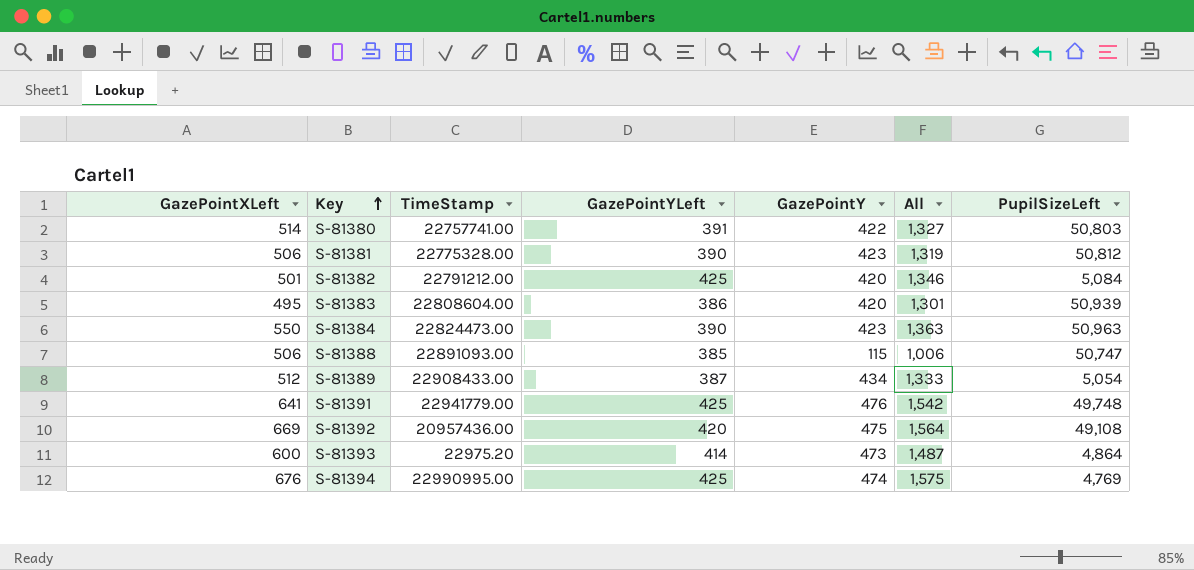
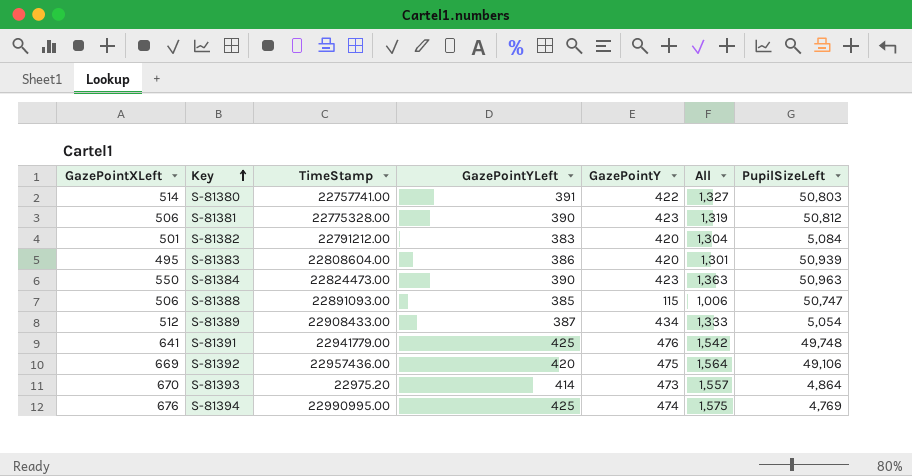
S-81382 | GazePointYLeft: 425 -> 383
S-81382 | All: 1,346 -> 1,304
S-81392 | TimeStamp: 20957436.00 -> 22957436.00
S-81392 | PupilSizeLeft: 49,108 -> 49,106
S-81393 | GazePointXLeft: 600 -> 670
S-81393 | All: 1,487 -> 1,557

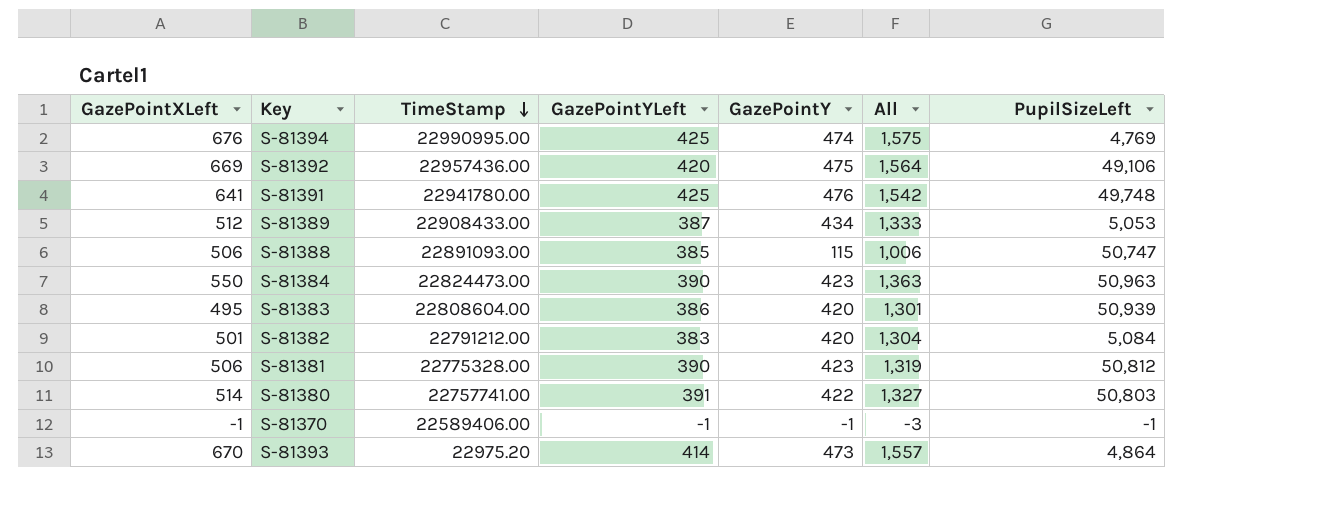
row order: Key ascending -> TimeStamp descending
S-81391 | TimeStamp: 22941779.00 -> 22941780.00
S-81389 | PupilSizeLeft: 5,054 -> 5,053
row S-81370: none -> -1 | 22589406.00 | -1 | -1 | -3 | -1

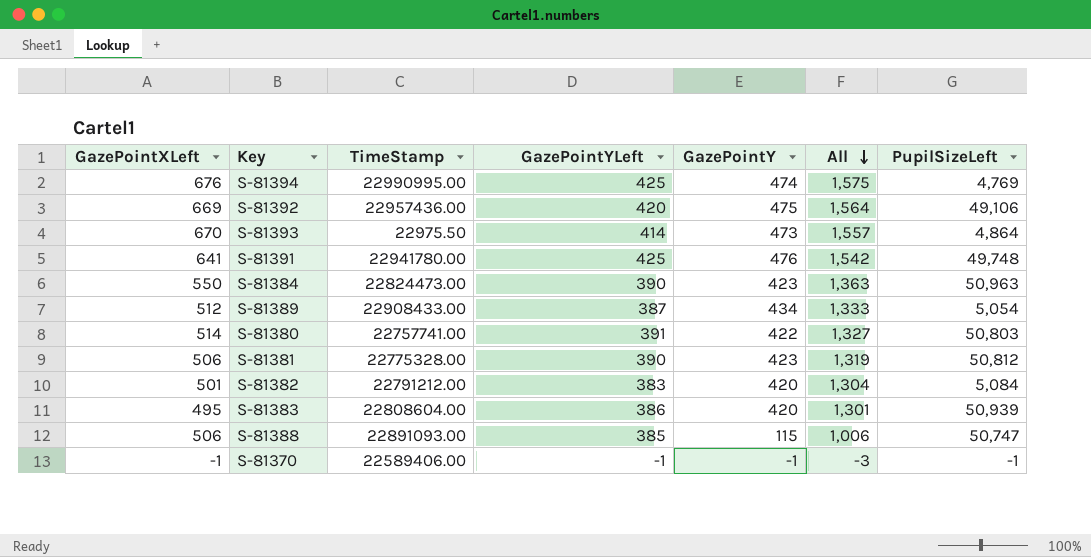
row order: TimeStamp descending -> All descending
S-81393 | TimeStamp: 22975.20 -> 22975.50
S-81389 | PupilSizeLeft: 5,053 -> 5,054

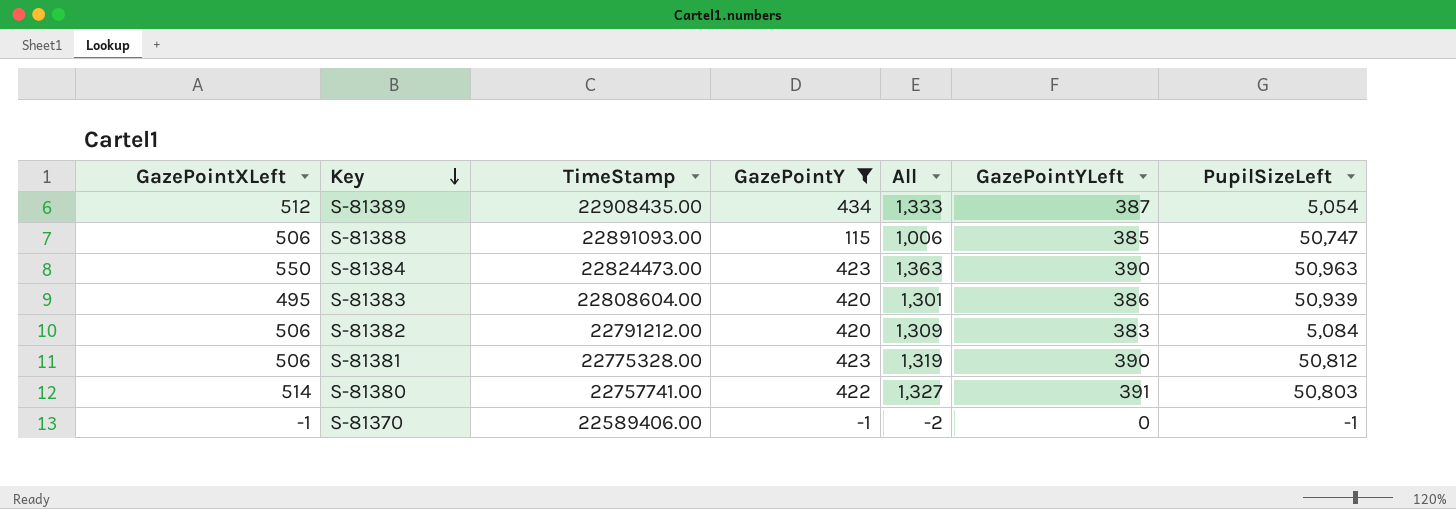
filter: none -> GazePointY <= 434
row order: All descending -> Key descending
column GazePointYLeft | position: 4 -> 6
S-81389 | TimeStamp: 22908433.00 -> 22908435.00
S-81382 | GazePointXLeft: 501 -> 506
S-81382 | All: 1,304 -> 1,309
S-81370 | All: -3 -> -2
S-81370 | GazePointYLeft: -1 -> 0

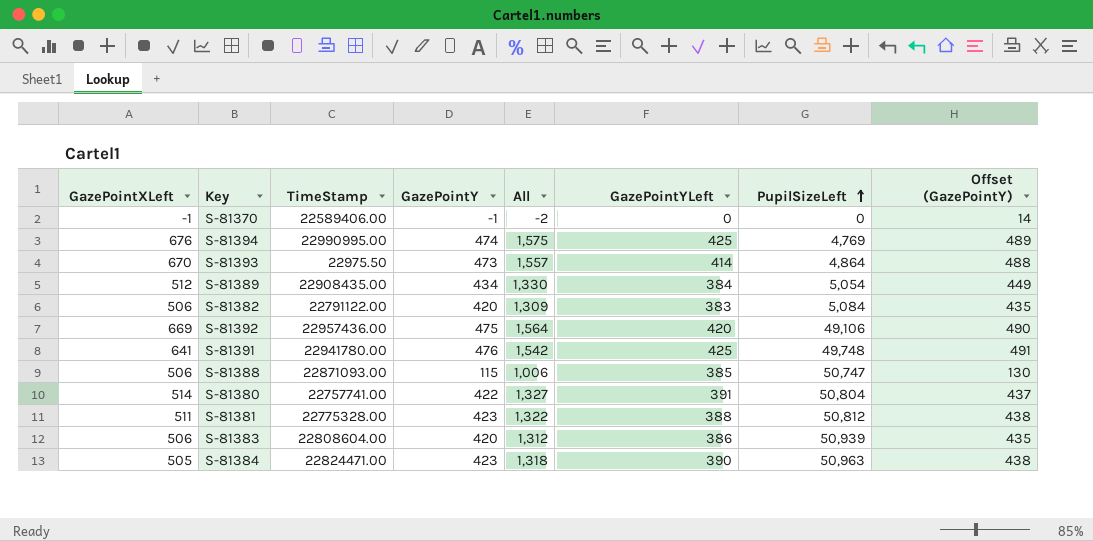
filter: GazePointY <= 434 -> none
row order: Key descending -> PupilSizeLeft ascending
column Offset (GazePointY) | formula: none -> [GazePointY] + 15
S-81370 | PupilSizeLeft: -1 -> 0
S-81389 | All: 1,333 -> 1,330
S-81389 | GazePointYLeft: 387 -> 384
S-81382 | TimeStamp: 22791212.00 -> 22791122.00
S-81388 | TimeStamp: 22891093.00 -> 22871093.00
S-81380 | PupilSizeLeft: 50,803 -> 50,804
S-81381 | GazePointXLeft: 506 -> 511
S-81381 | All: 1,319 -> 1,322
S-81381 | GazePointYLeft: 390 -> 388
S-81383 | GazePointXLeft: 495 -> 506
S-81383 | All: 1,301 -> 1,312
S-81384 | GazePointXLeft: 550 -> 505
S-81384 | TimeStamp: 22824473.00 -> 22824471.00
S-81384 | All: 1,363 -> 1,318

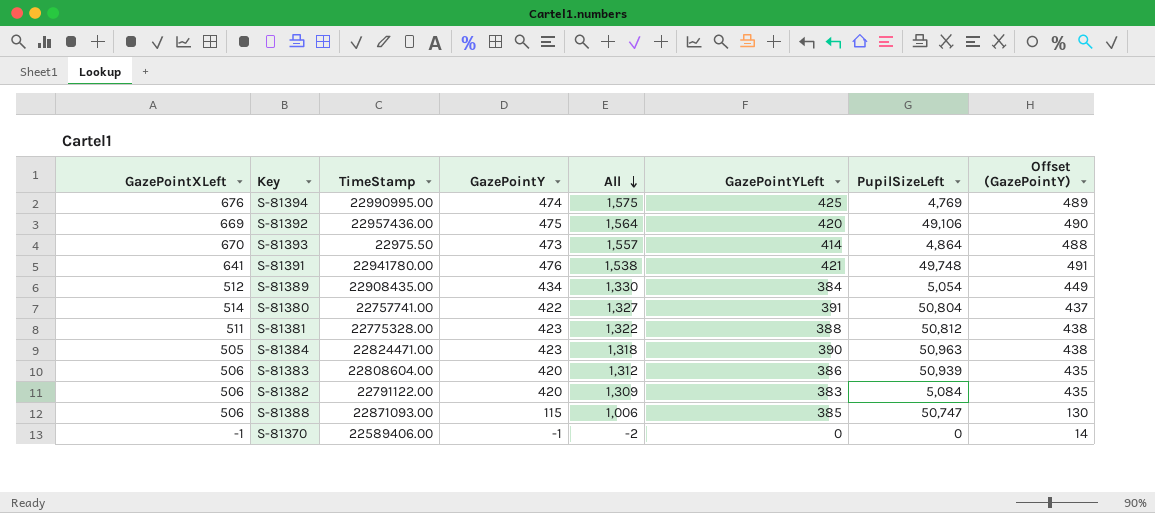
row order: PupilSizeLeft ascending -> All descending
S-81391 | All: 1,542 -> 1,538
S-81391 | GazePointYLeft: 425 -> 421

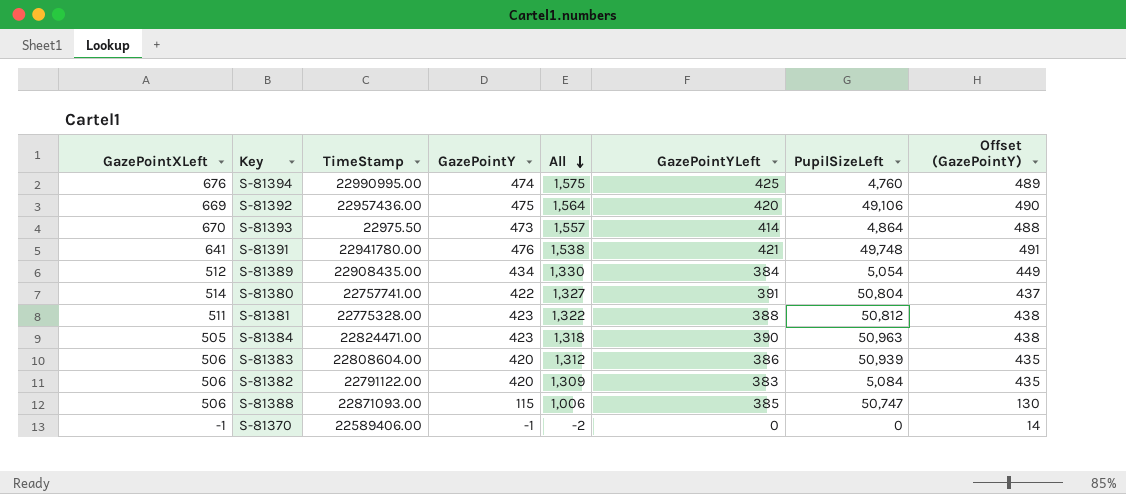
S-81394 | PupilSizeLeft: 4,769 -> 4,760

